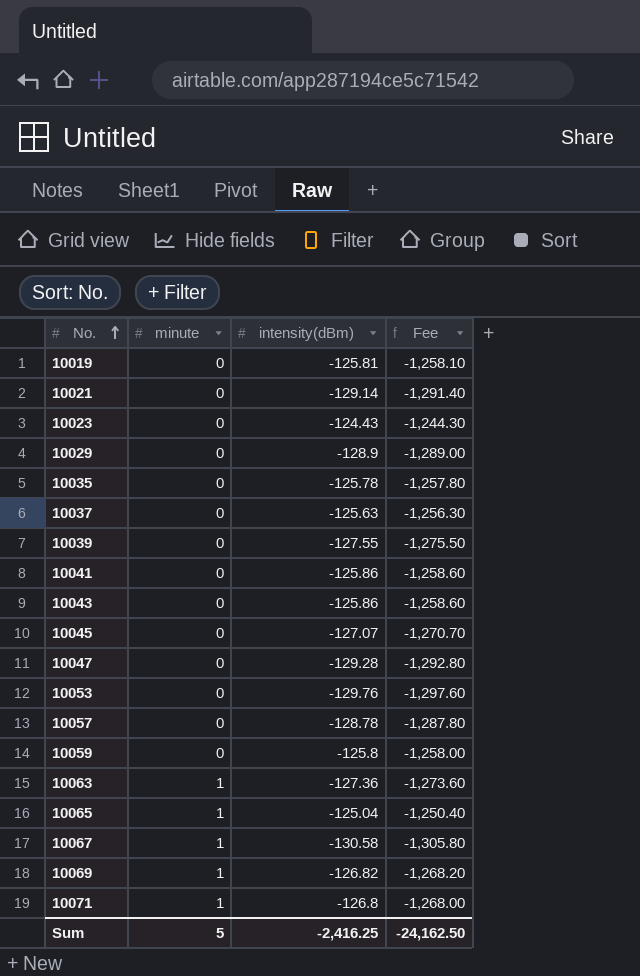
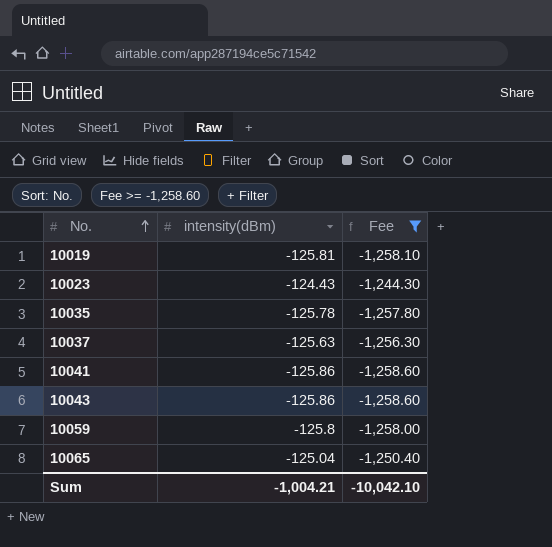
filter: none -> Fee >= -1,258.60
column minute | position: 2 -> none
Sum | intensity(dBm): -2,416.25 -> -1,004.21
Sum | Fee: -24,162.50 -> -10,042.10

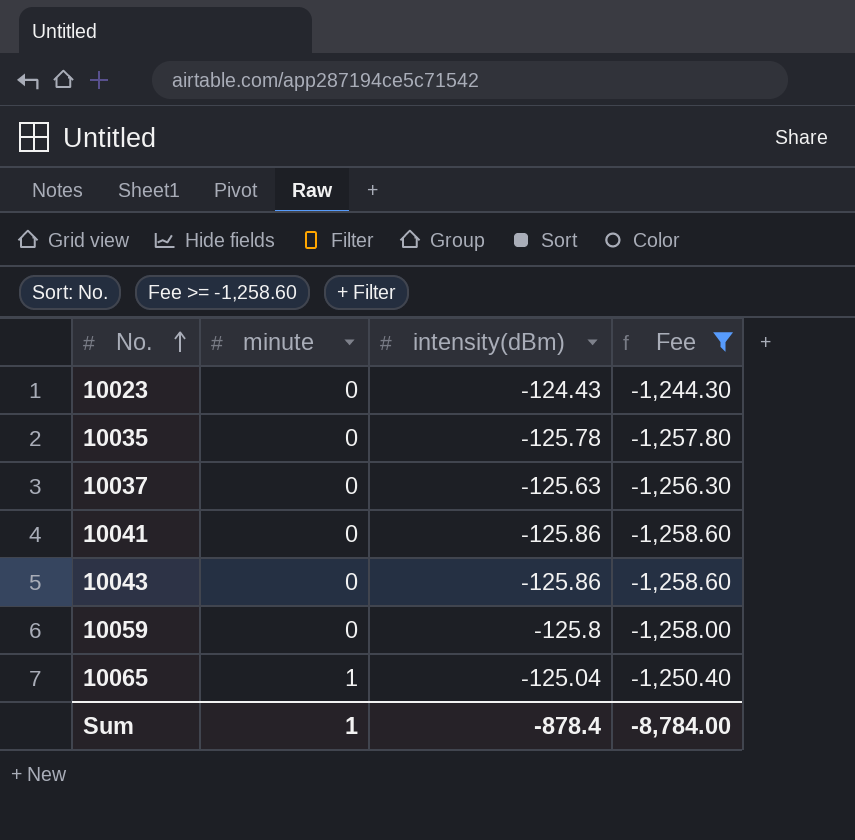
column minute | position: none -> 2
row 10019: -125.81 | -1,258.10 -> none
Sum | intensity(dBm): -1,004.21 -> -878.4
Sum | Fee: -10,042.10 -> -8,784.00

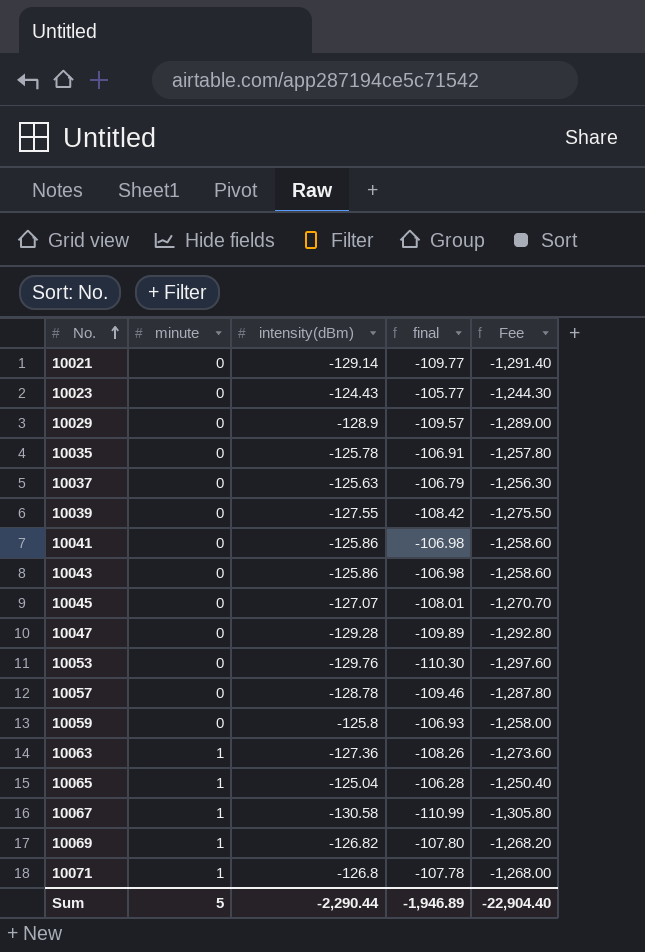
filter: Fee >= -1,258.60 -> none
column final | formula: none -> [intensity(dBm)] * 0.85
Sum | minute: 1 -> 5
Sum | intensity(dBm): -878.4 -> -2,290.44
Sum | Fee: -8,784.00 -> -22,904.40

